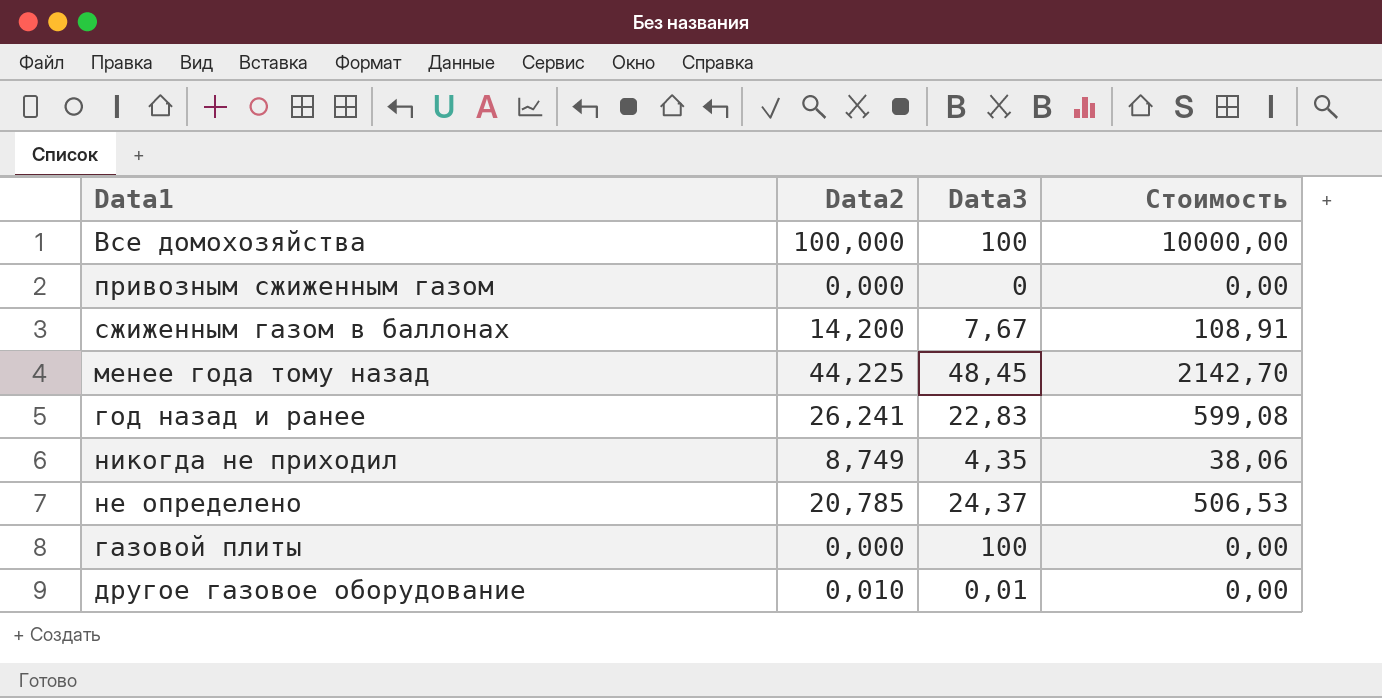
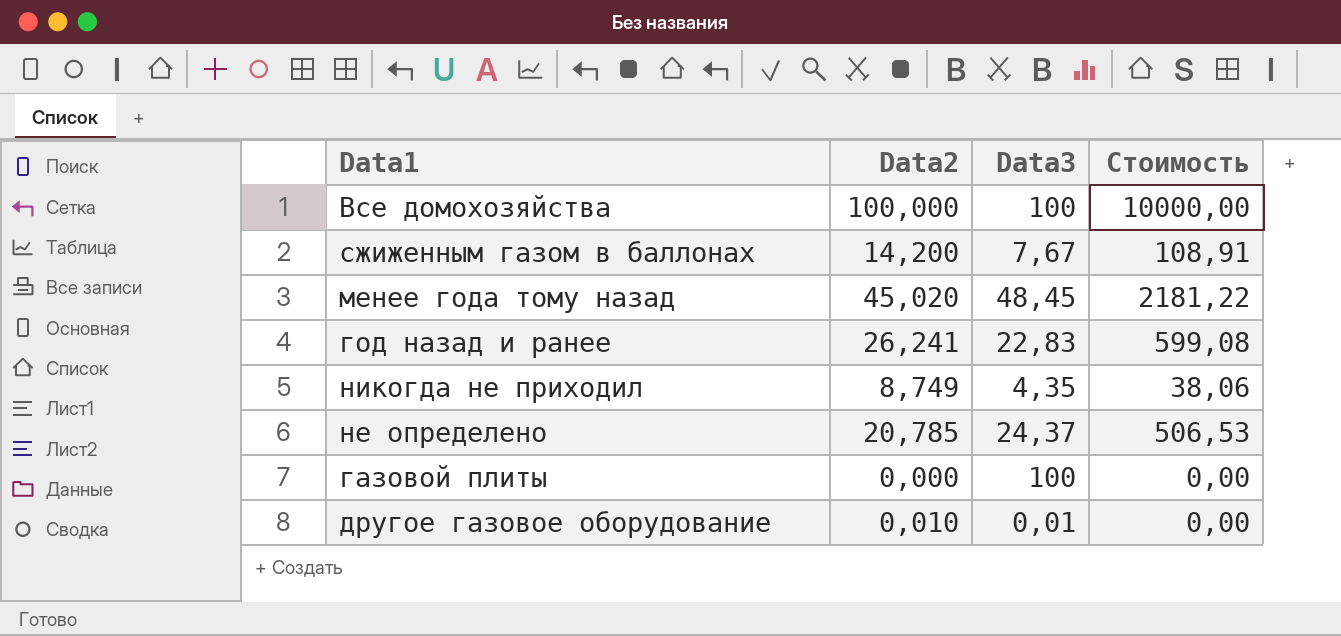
row привозным сжиженным газом: 0,000 | 0 | 0,00 -> none
менее года тому назад | Data2: 44,225 -> 45,020
менее года тому назад | Стоимость: 2142,70 -> 2181,22

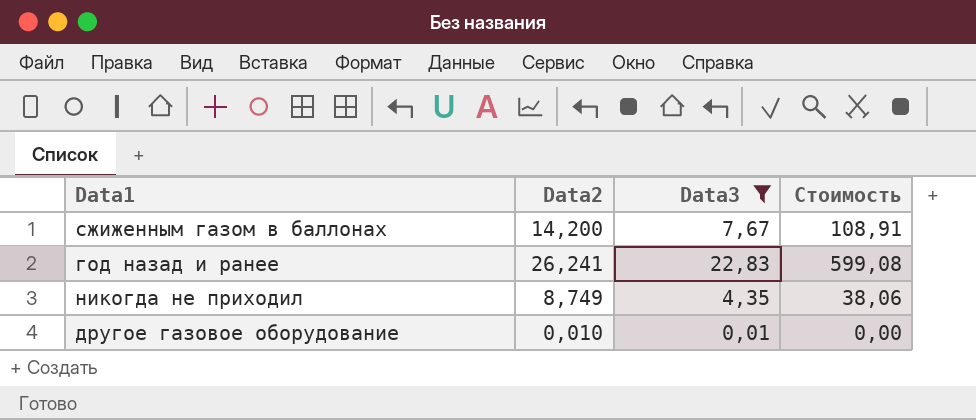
filter: none -> Data3 <= 22,83

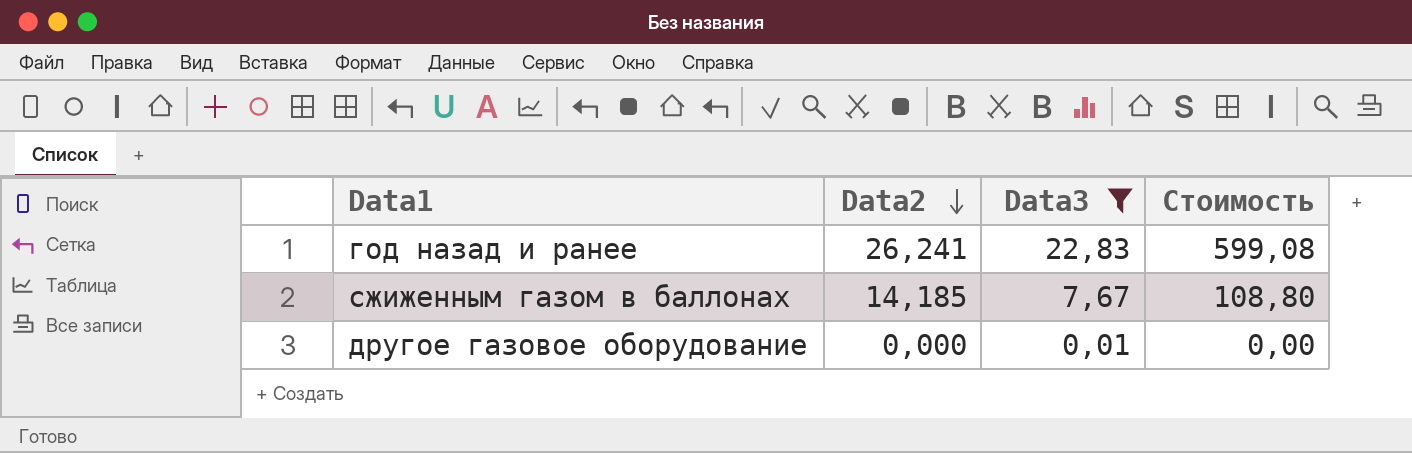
row order: none -> Data2 descending
row никогда не приходил: 8,749 | 4,35 | 38,06 -> none
сжиженным газом в баллонах | Data2: 14,200 -> 14,185
сжиженным газом в баллонах | Стоимость: 108,91 -> 108,80
другое газовое оборудование | Data2: 0,010 -> 0,000

